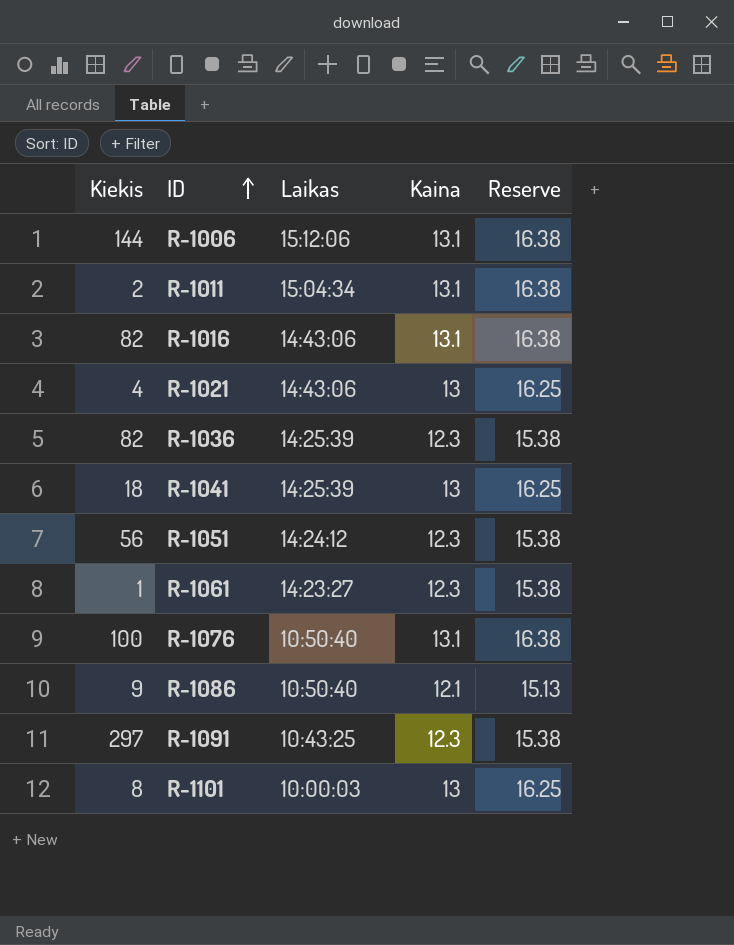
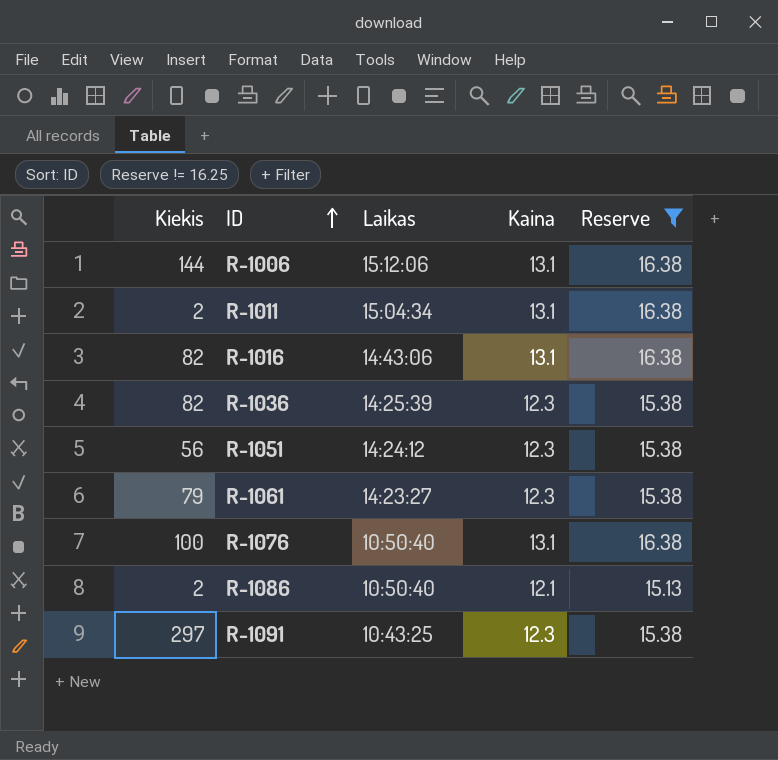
filter: none -> Reserve != 16.25
R-1061 | Kiekis: 1 -> 79
R-1086 | Kiekis: 9 -> 2

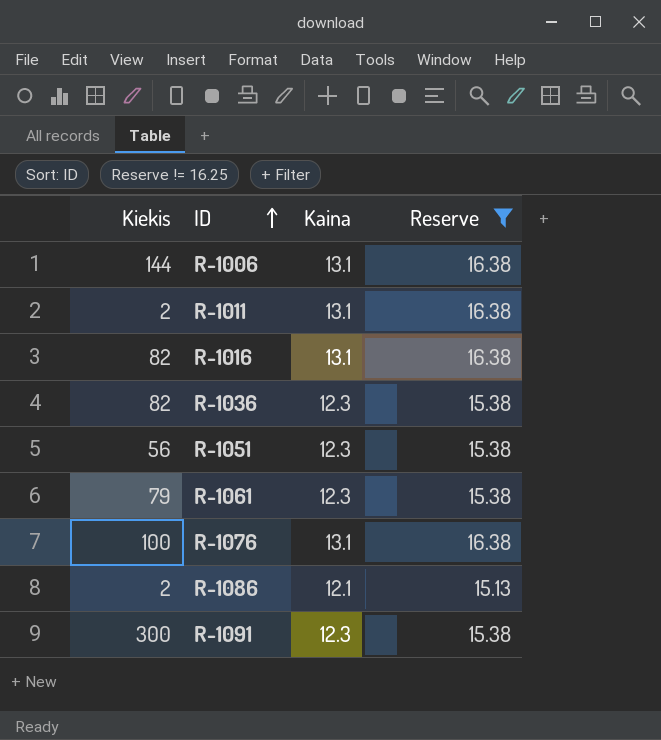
column Laikas | position: 3 -> none
R-1091 | Kiekis: 297 -> 300

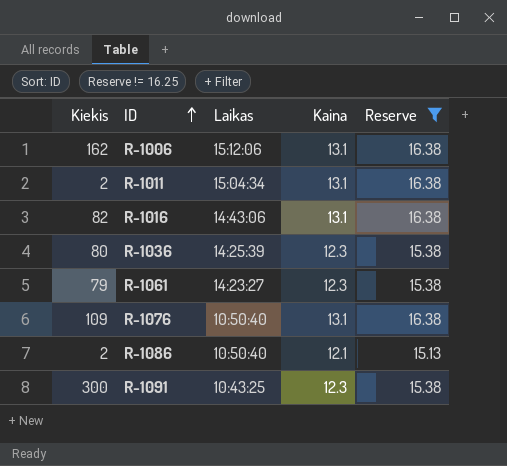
column Laikas | position: none -> 3
row R-1051: 56 | 12.3 | 15.38 -> none
R-1006 | Kiekis: 144 -> 162
R-1036 | Kiekis: 82 -> 80
R-1076 | Kiekis: 100 -> 109

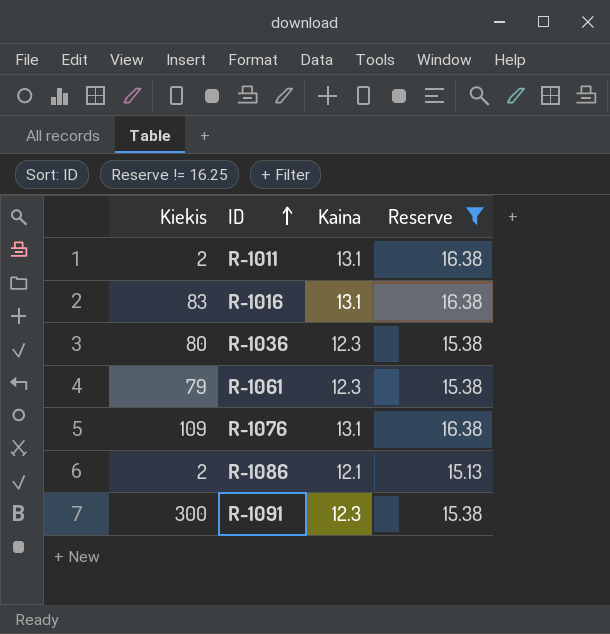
column Laikas | position: 3 -> none
row R-1006: 162 | 15:12:06 | 13.1 | 16.38 -> none
R-1016 | Kiekis: 82 -> 83

